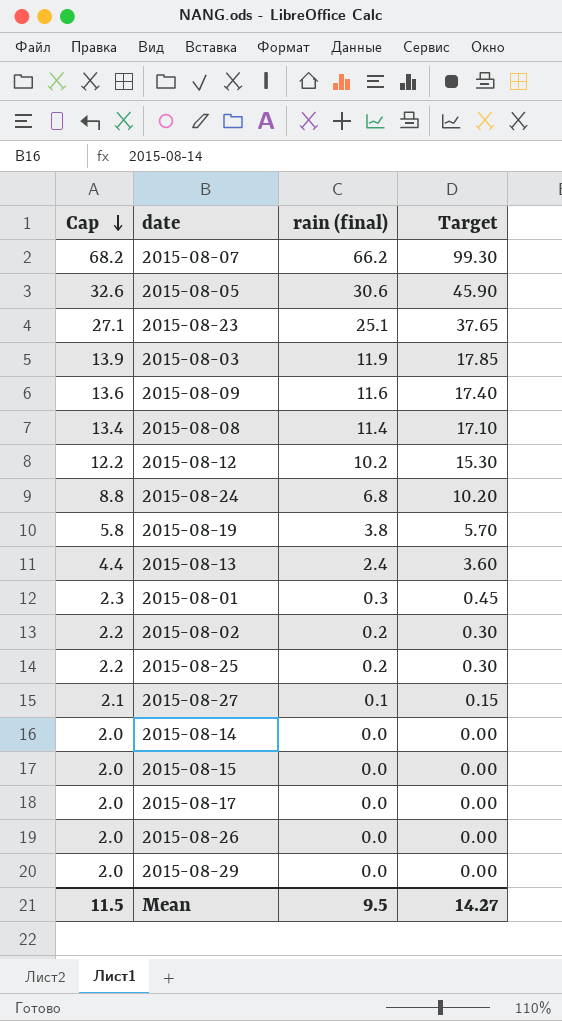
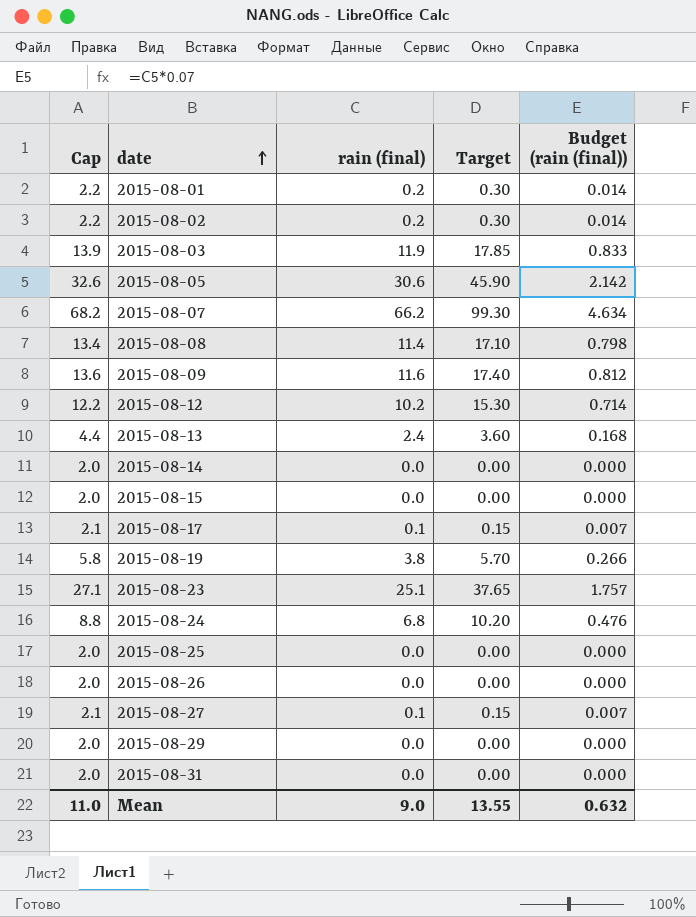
row order: Cap descending -> date ascending
column Budget (rain (final)) | formula: none -> [rain (final)] * 0.07
2015-08-01 | Cap: 2.3 -> 2.2
2015-08-01 | rain (final): 0.3 -> 0.2
2015-08-01 | Target: 0.45 -> 0.30
2015-08-17 | Cap: 2.0 -> 2.1
2015-08-17 | rain (final): 0.0 -> 0.1
2015-08-17 | Target: 0.00 -> 0.15
2015-08-25 | Cap: 2.2 -> 2.0
2015-08-25 | rain (final): 0.2 -> 0.0
2015-08-25 | Target: 0.30 -> 0.00
row 2015-08-31: none -> 2.0 | 0.0 | 0.00 | 0.000
Mean | Cap: 11.5 -> 11.0
Mean | rain (final): 9.5 -> 9.0
Mean | Target: 14.27 -> 13.55

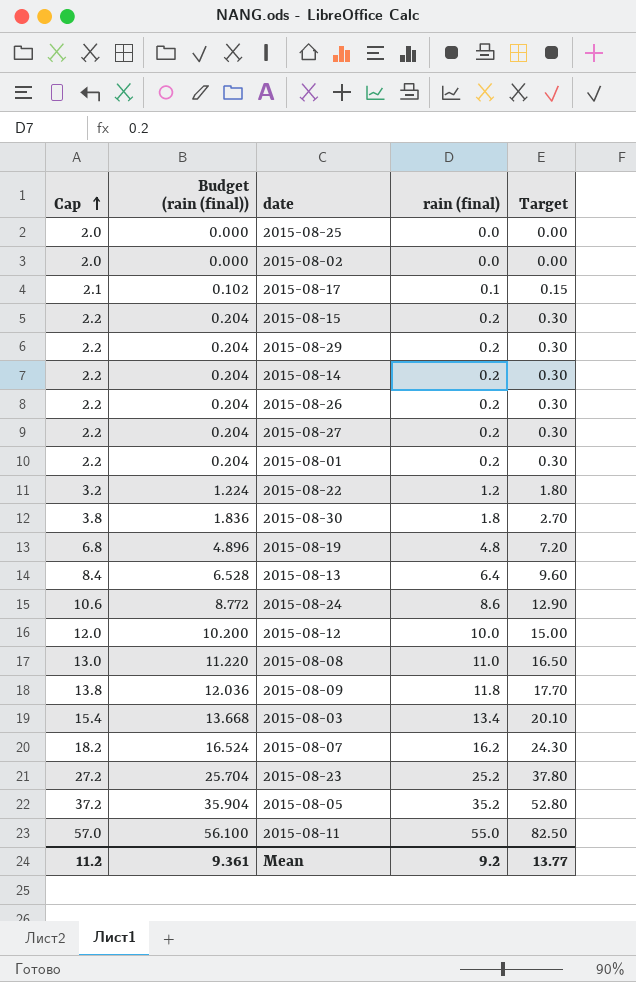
row order: date ascending -> Cap ascending
column Budget (rain (final)) | formula: [rain (final)] * 0.07 -> [rain (final)] * 1.02
column Budget (rain (final)) | position: 5 -> 2
row 2015-08-31: 2.0 | 0.0 | 0.00 | 0.000 -> none
2015-08-02 | Cap: 2.2 -> 2.0
2015-08-02 | rain (final): 0.2 -> 0.0
2015-08-02 | Target: 0.30 -> 0.00
2015-08-15 | Cap: 2.0 -> 2.2
2015-08-15 | rain (final): 0.0 -> 0.2
2015-08-15 | Target: 0.00 -> 0.30
2015-08-29 | Cap: 2.0 -> 2.2
2015-08-29 | rain (final): 0.0 -> 0.2
2015-08-29 | Target: 0.00 -> 0.30
2015-08-14 | Cap: 2.0 -> 2.2
2015-08-14 | rain (final): 0.0 -> 0.2
2015-08-14 | Target: 0.00 -> 0.30
2015-08-26 | Cap: 2.0 -> 2.2
2015-08-26 | rain (final): 0.0 -> 0.2
2015-08-26 | Target: 0.00 -> 0.30
2015-08-27 | Cap: 2.1 -> 2.2
2015-08-27 | rain (final): 0.1 -> 0.2
2015-08-27 | Target: 0.15 -> 0.30
row 2015-08-22: none -> 3.2 | 1.224 | 1.2 | 1.80
row 2015-08-30: none -> 3.8 | 1.836 | 1.8 | 2.70
2015-08-19 | Cap: 5.8 -> 6.8
2015-08-19 | rain (final): 3.8 -> 4.8
2015-08-19 | Target: 5.70 -> 7.20
2015-08-13 | Cap: 4.4 -> 8.4
2015-08-13 | rain (final): 2.4 -> 6.4
2015-08-13 | Target: 3.60 -> 9.60
2015-08-24 | Cap: 8.8 -> 10.6
2015-08-24 | rain (final): 6.8 -> 8.6
2015-08-24 | Target: 10.20 -> 12.90
2015-08-12 | Cap: 12.2 -> 12.0
2015-08-12 | rain (final): 10.2 -> 10.0
2015-08-12 | Target: 15.30 -> 15.00
2015-08-08 | Cap: 13.4 -> 13.0
2015-08-08 | rain (final): 11.4 -> 11.0
2015-08-08 | Target: 17.10 -> 16.50
2015-08-09 | Cap: 13.6 -> 13.8
2015-08-09 | rain (final): 11.6 -> 11.8
2015-08-09 | Target: 17.40 -> 17.70
2015-08-03 | Cap: 13.9 -> 15.4
2015-08-03 | rain (final): 11.9 -> 13.4
2015-08-03 | Target: 17.85 -> 20.10
2015-08-07 | Cap: 68.2 -> 18.2
2015-08-07 | rain (final): 66.2 -> 16.2
2015-08-07 | Target: 99.30 -> 24.30
2015-08-23 | Cap: 27.1 -> 27.2
2015-08-23 | rain (final): 25.1 -> 25.2
2015-08-23 | Target: 37.65 -> 37.80
2015-08-05 | Cap: 32.6 -> 37.2
2015-08-05 | rain (final): 30.6 -> 35.2
2015-08-05 | Target: 45.90 -> 52.80
row 2015-08-11: none -> 57.0 | 56.100 | 55.0 | 82.50
Mean | Cap: 11.0 -> 11.2
Mean | Budget (rain (final)): 0.632 -> 9.361
Mean | rain (final): 9.0 -> 9.2
Mean | Target: 13.55 -> 13.77

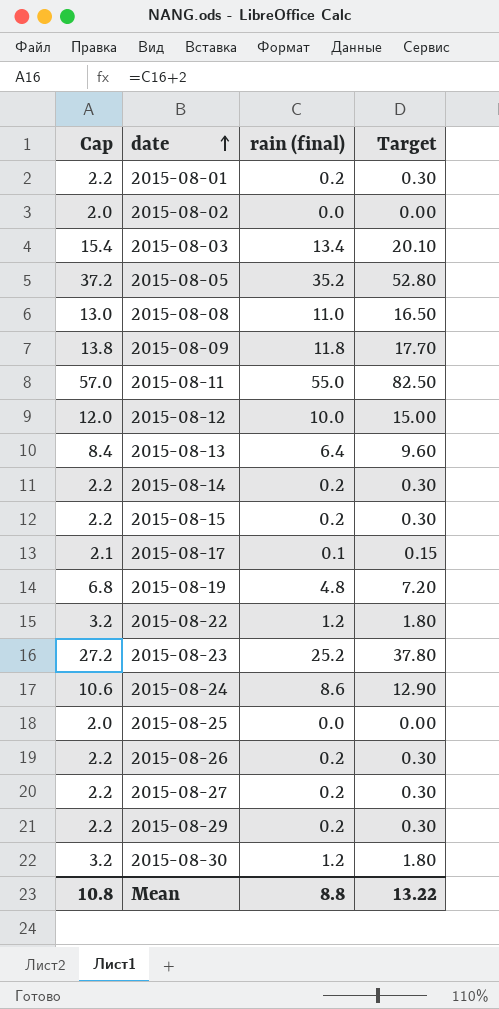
row order: Cap ascending -> date ascending
column Budget (rain (final)) | formula: [rain (final)] * 1.02 -> none
row 2015-08-07: 18.2 | 16.524 | 16.2 | 24.30 -> none
2015-08-30 | Cap: 3.8 -> 3.2
2015-08-30 | rain (final): 1.8 -> 1.2
2015-08-30 | Target: 2.70 -> 1.80
Mean | Cap: 11.2 -> 10.8
Mean | rain (final): 9.2 -> 8.8
Mean | Target: 13.77 -> 13.22

